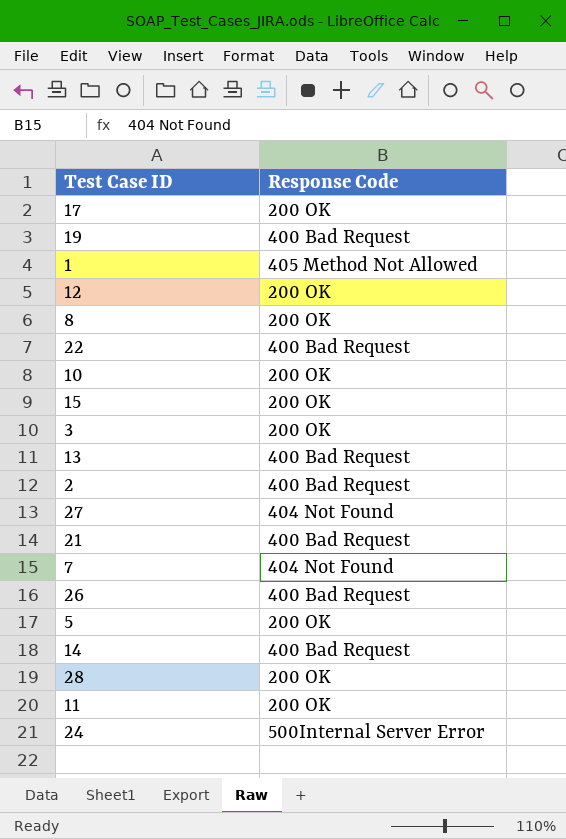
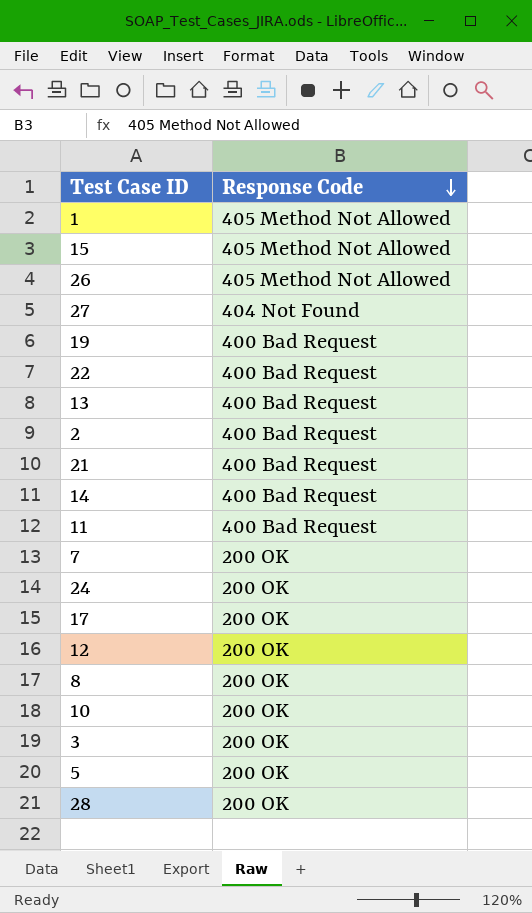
row order: none -> Response Code descending
15 | Response Code: 200 OK -> 405 Method Not Allowed
26 | Response Code: 400 Bad Request -> 405 Method Not Allowed
11 | Response Code: 200 OK -> 400 Bad Request
7 | Response Code: 404 Not Found -> 200 OK
24 | Response Code: 500Internal Server Error -> 200 OK

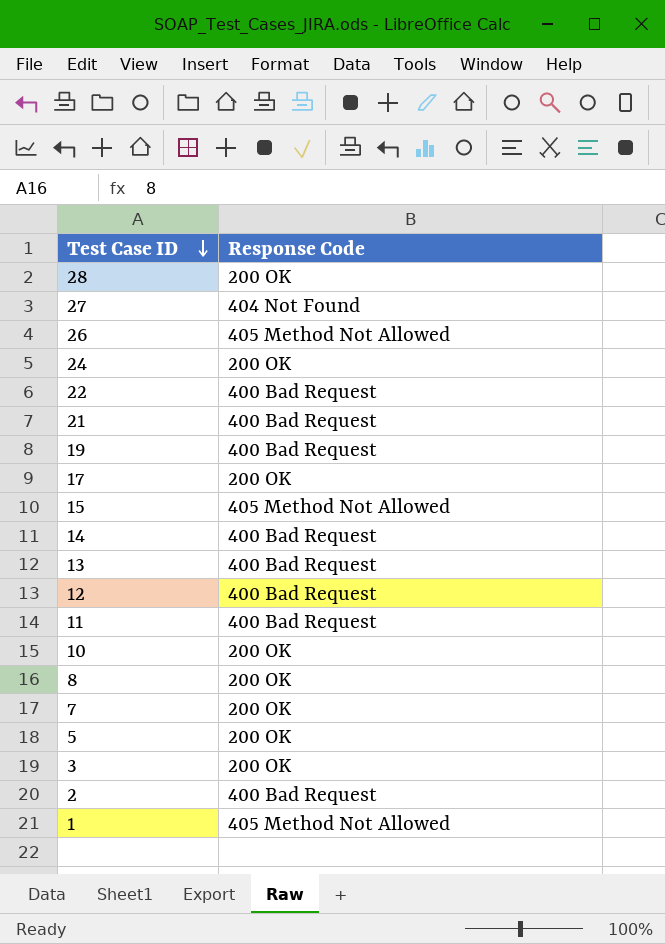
row order: Response Code descending -> Test Case ID descending
12 | Response Code: 200 OK -> 400 Bad Request

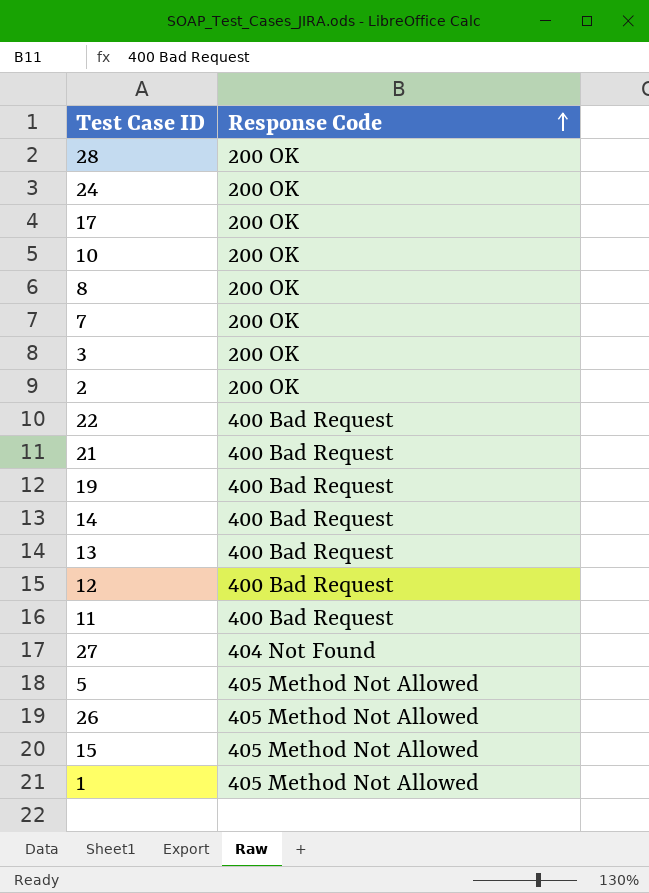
row order: Test Case ID descending -> Response Code ascending
2 | Response Code: 400 Bad Request -> 200 OK
5 | Response Code: 200 OK -> 405 Method Not Allowed

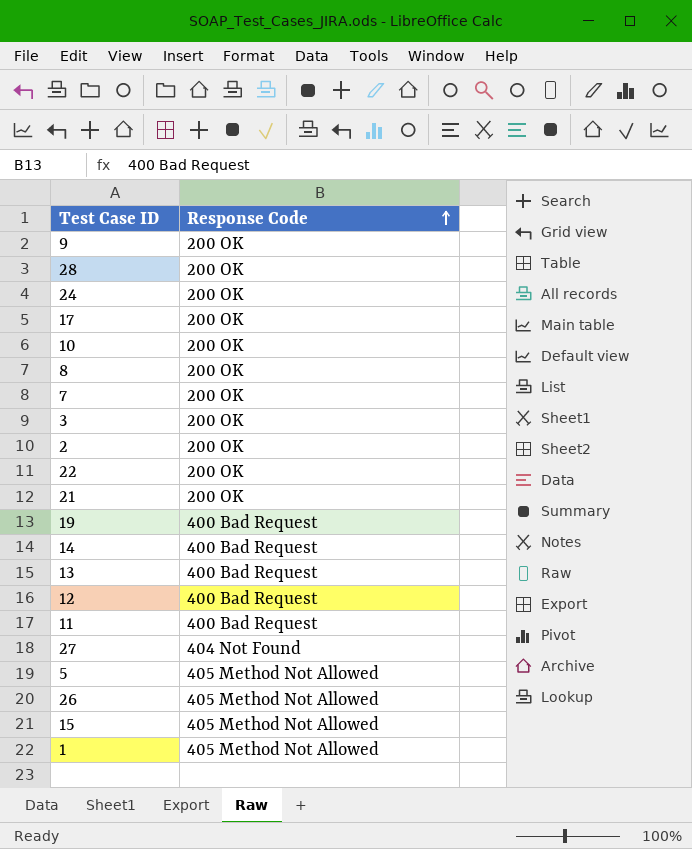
row 9: none -> 200 OK
22 | Response Code: 400 Bad Request -> 200 OK
21 | Response Code: 400 Bad Request -> 200 OK

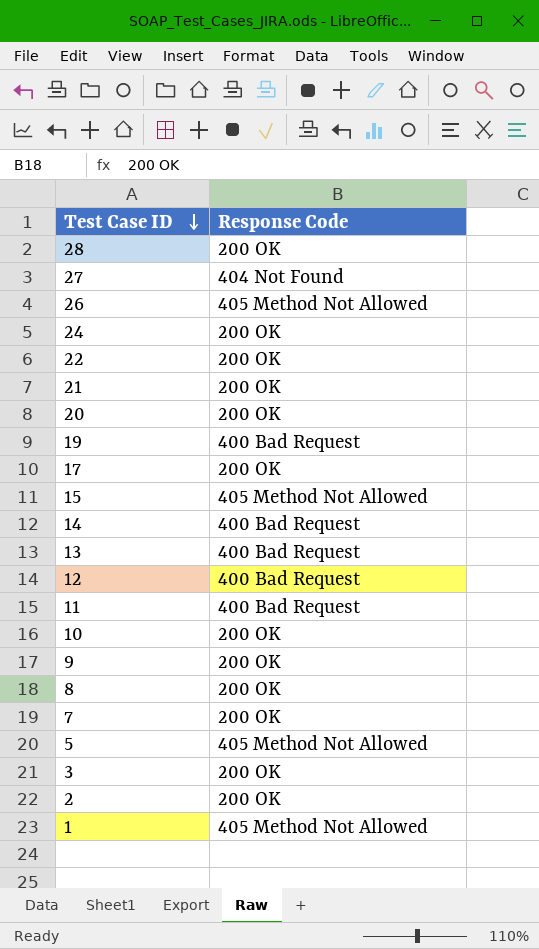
row order: Response Code ascending -> Test Case ID descending
row 20: none -> 200 OK

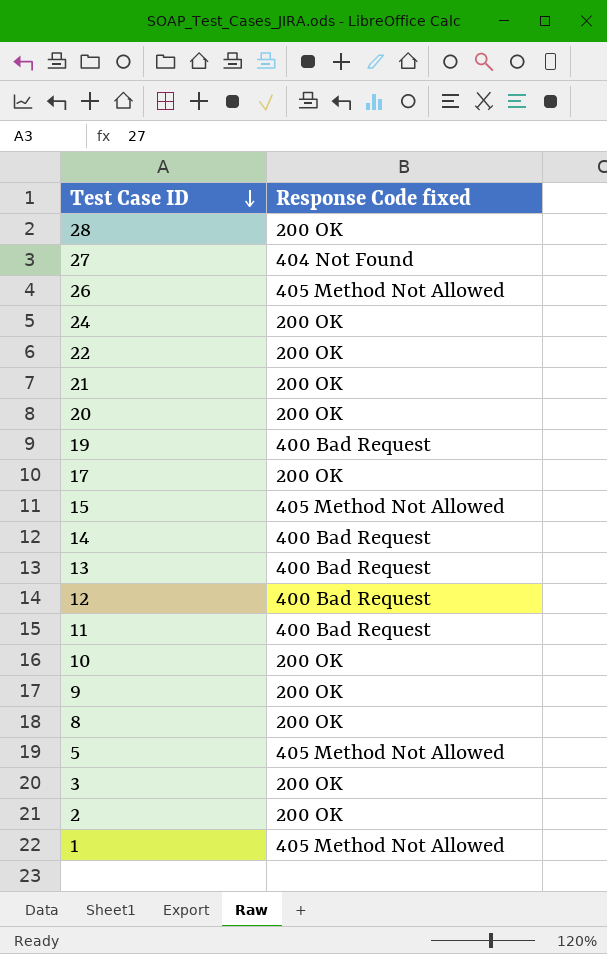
column name: Response Code -> Response Code fixed
row 7: 200 OK -> none

